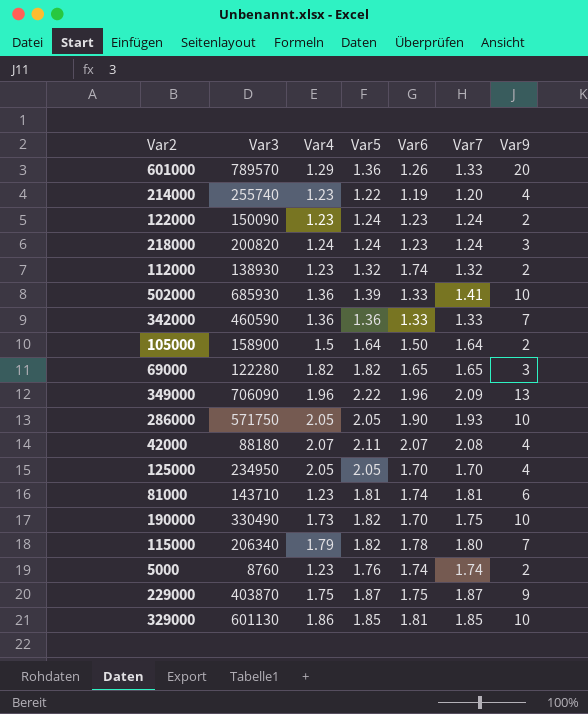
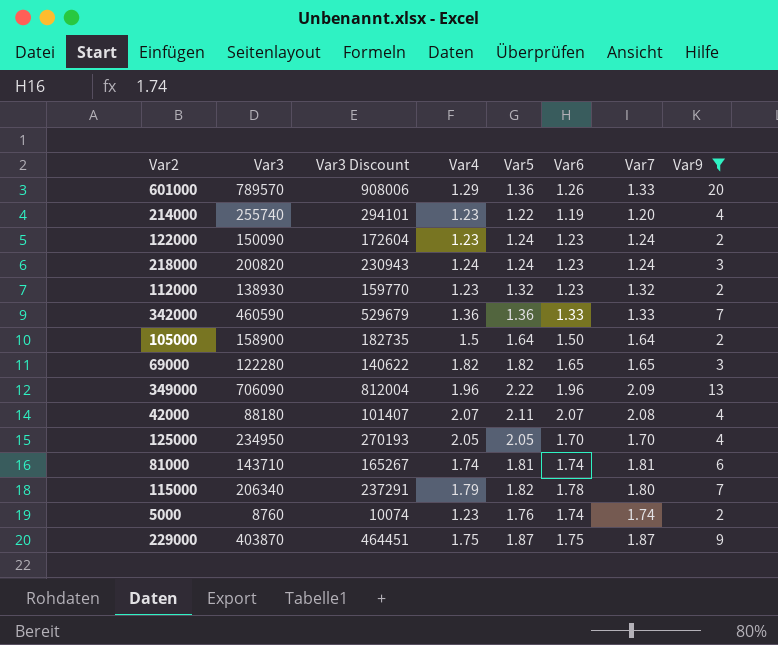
filter: none -> Var9 != 10
column Var3 Discount | formula: none -> [Var3] * 1.15
112000 | Var6: 1.74 -> 1.23
81000 | Var4: 1.23 -> 1.74

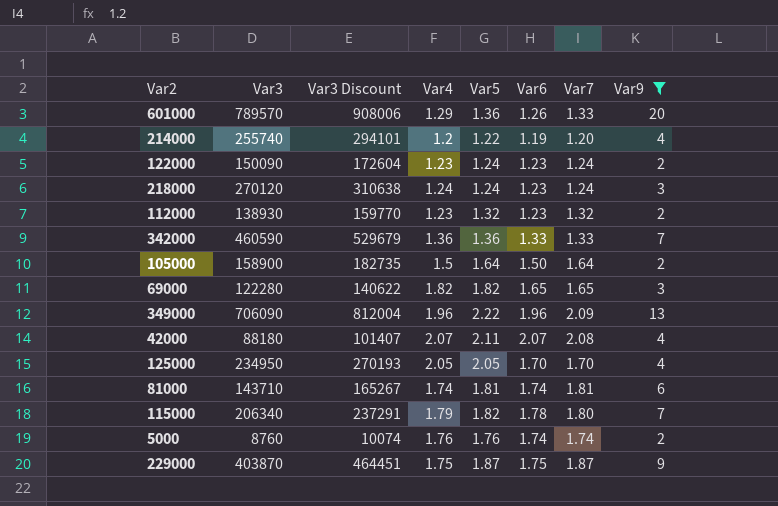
214000 | Var4: 1.23 -> 1.2
218000 | Var3: 200820 -> 270120
218000 | Var3 Discount: 230943 -> 310638
5000 | Var4: 1.23 -> 1.76

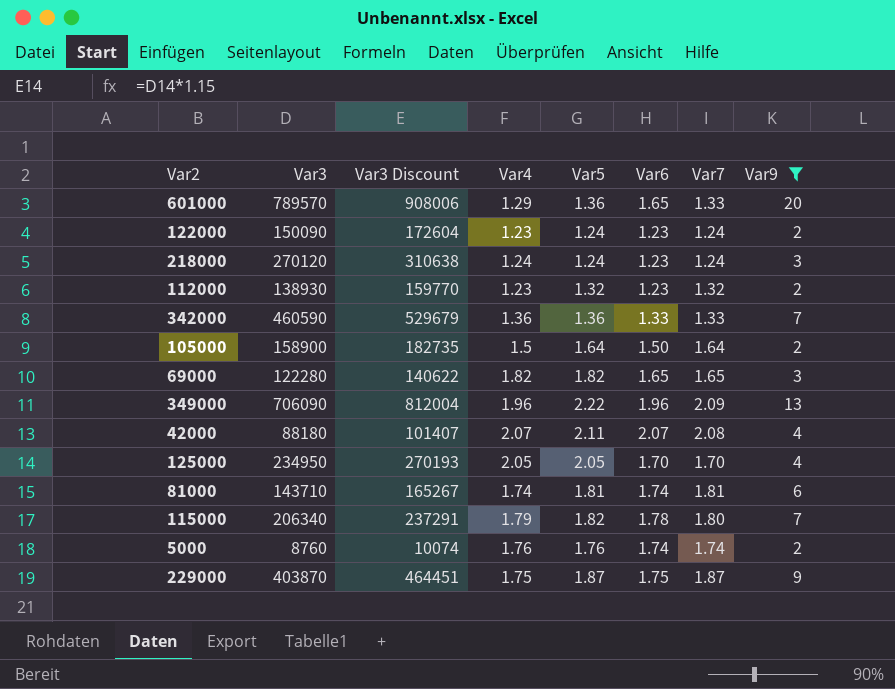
row 214000: 255740 | 294101 | 1.2 | 1.22 | 1.19 | 1.20 | 4 -> none
601000 | Var6: 1.26 -> 1.65

